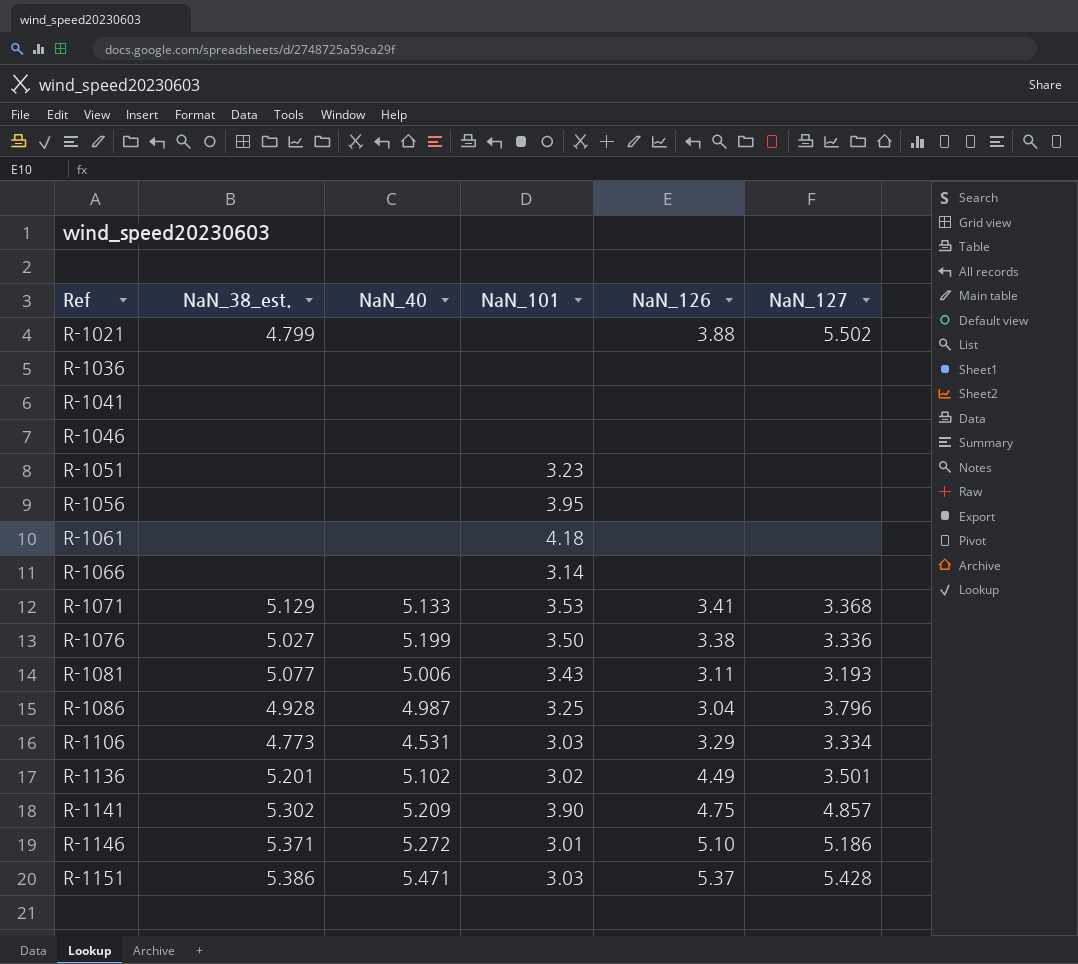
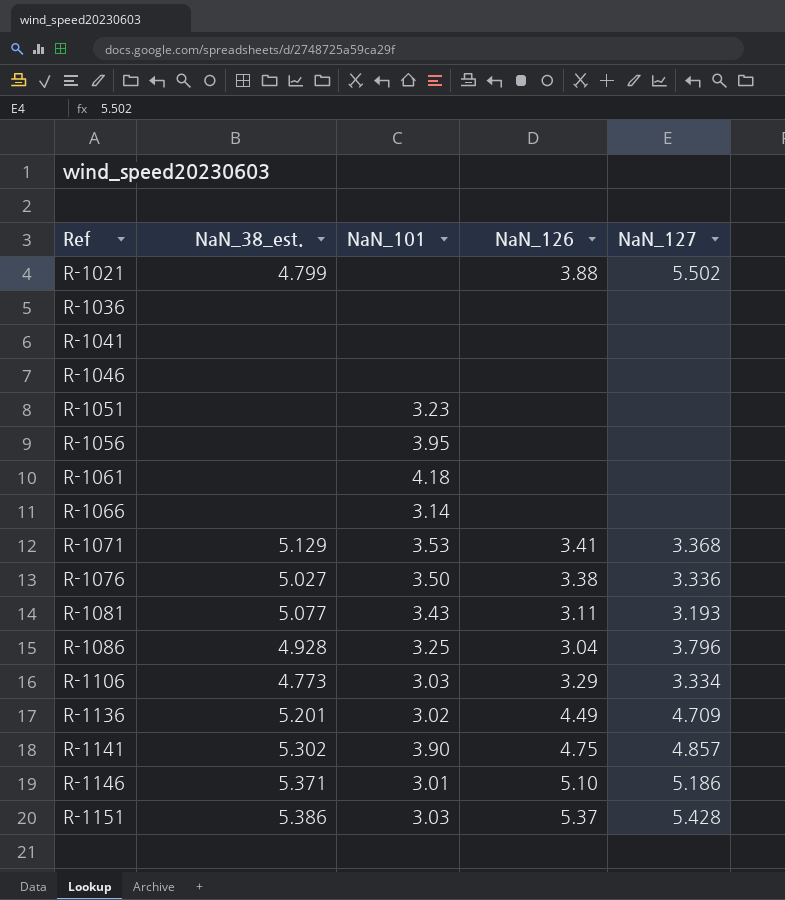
column NaN_40 | position: 3 -> none
R-1136 | NaN_127: 3.501 -> 4.709

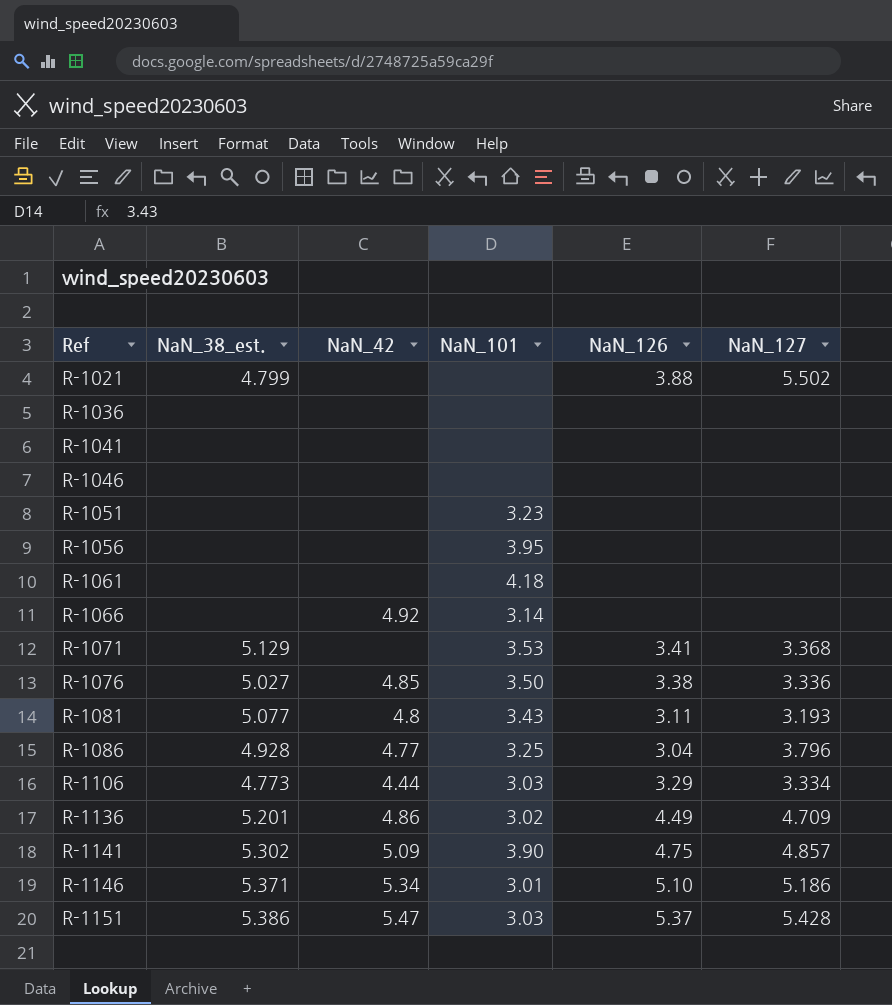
column NaN_42 | position: none -> 3

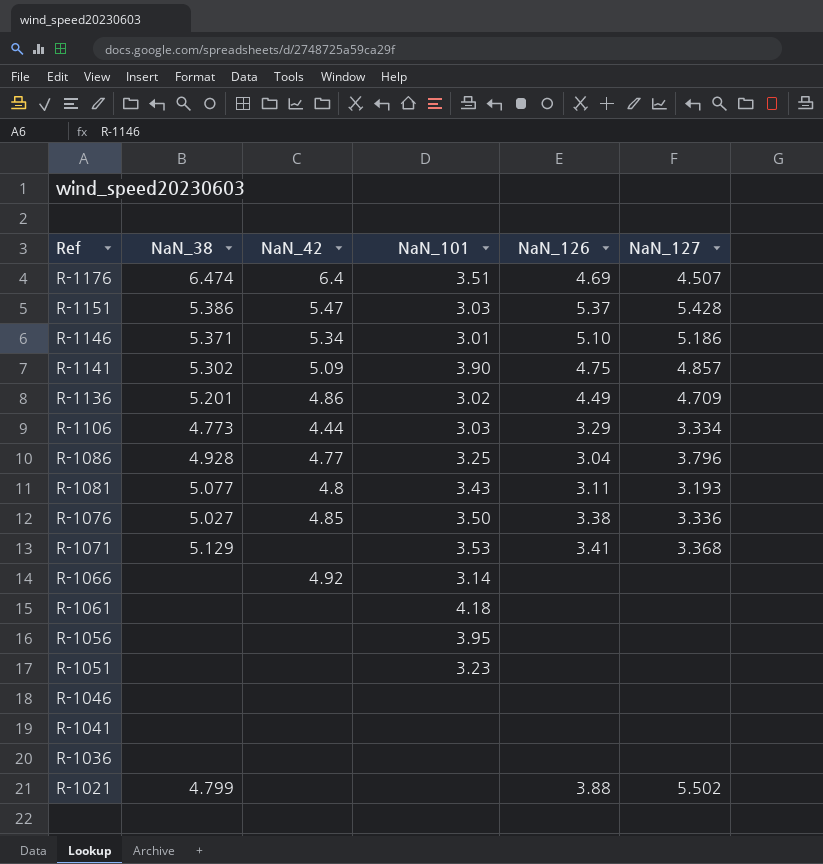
row order: Ref ascending -> Ref descending
column name: NaN_38_est. -> NaN_38
row R-1176: none -> 6.474 | 6.4 | 3.51 | 4.69 | 4.507

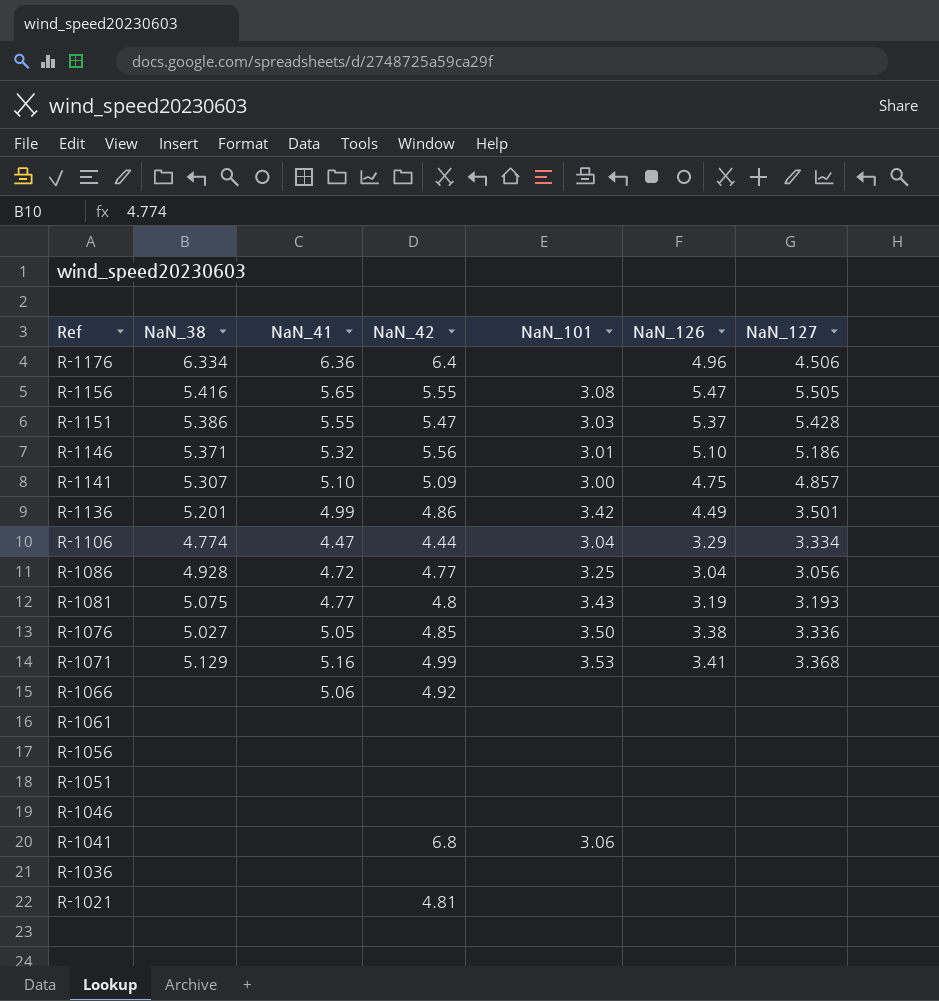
column NaN_41 | position: none -> 3
R-1176 | NaN_38: 6.474 -> 6.334
R-1176 | NaN_101: 3.51 -> none
R-1176 | NaN_126: 4.69 -> 4.96
R-1176 | NaN_127: 4.507 -> 4.506
row R-1156: none -> 5.416 | 5.65 | 5.55 | 3.08 | 5.47 | 5.505
R-1146 | NaN_42: 5.34 -> 5.56
R-1141 | NaN_38: 5.302 -> 5.307
R-1141 | NaN_101: 3.90 -> 3.00
R-1136 | NaN_101: 3.02 -> 3.42
R-1136 | NaN_127: 4.709 -> 3.501
R-1106 | NaN_38: 4.773 -> 4.774
R-1106 | NaN_101: 3.03 -> 3.04
R-1086 | NaN_127: 3.796 -> 3.056
R-1081 | NaN_38: 5.077 -> 5.075
R-1081 | NaN_126: 3.11 -> 3.19
R-1071 | NaN_42: none -> 4.99
R-1066 | NaN_101: 3.14 -> none
R-1061 | NaN_101: 4.18 -> none
R-1056 | NaN_101: 3.95 -> none
R-1051 | NaN_101: 3.23 -> none
R-1041 | NaN_42: none -> 6.8
R-1041 | NaN_101: none -> 3.06
R-1021 | NaN_38: 4.799 -> none
R-1021 | NaN_42: none -> 4.81
R-1021 | NaN_126: 3.88 -> none
R-1021 | NaN_127: 5.502 -> none

